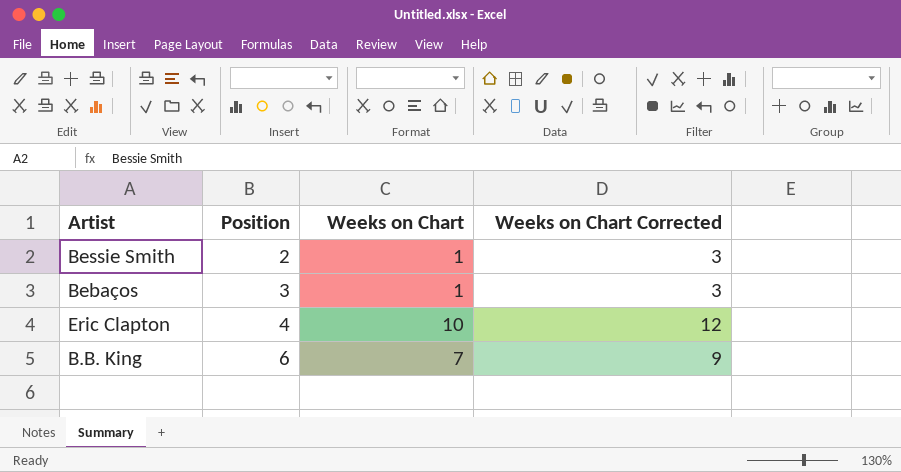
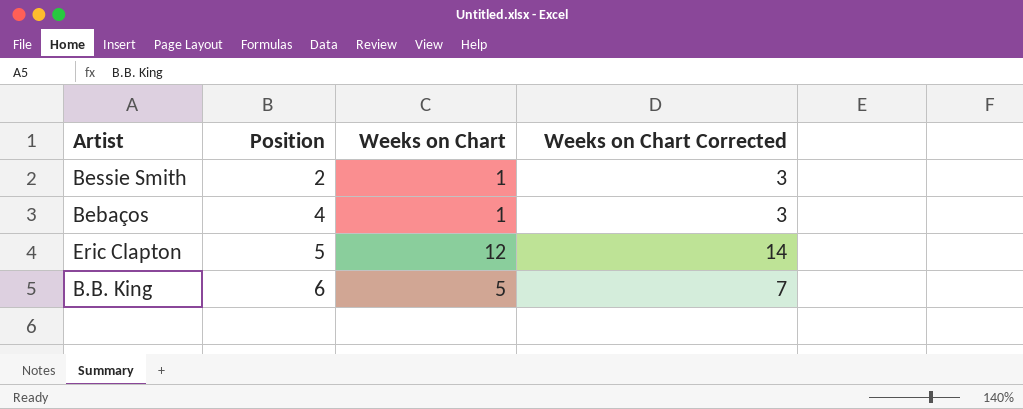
Bebaços | Position: 3 -> 4
Eric Clapton | Position: 4 -> 5
Eric Clapton | Weeks on Chart: 10 -> 12
Eric Clapton | Weeks on Chart Corrected: 12 -> 14
B.B. King | Weeks on Chart: 7 -> 5
B.B. King | Weeks on Chart Corrected: 9 -> 7

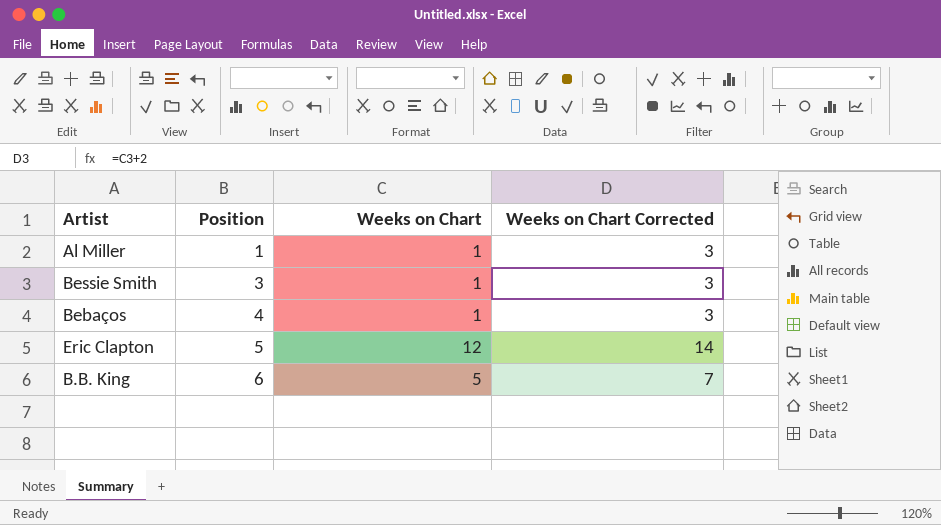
row Al Miller: none -> 1 | 1 | 3
Bessie Smith | Position: 2 -> 3

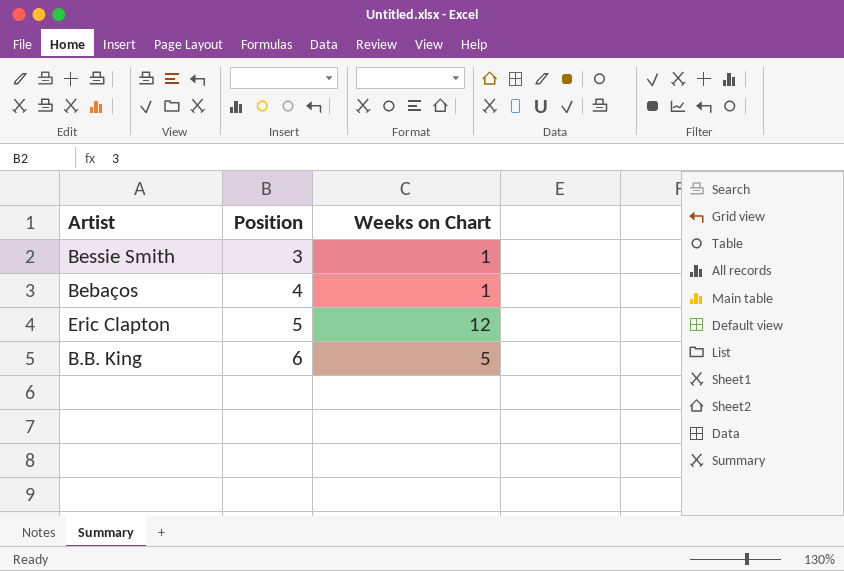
column Weeks on Chart Corrected | formula: [Weeks on Chart] + 2 -> none
row Al Miller: 1 | 1 | 3 -> none

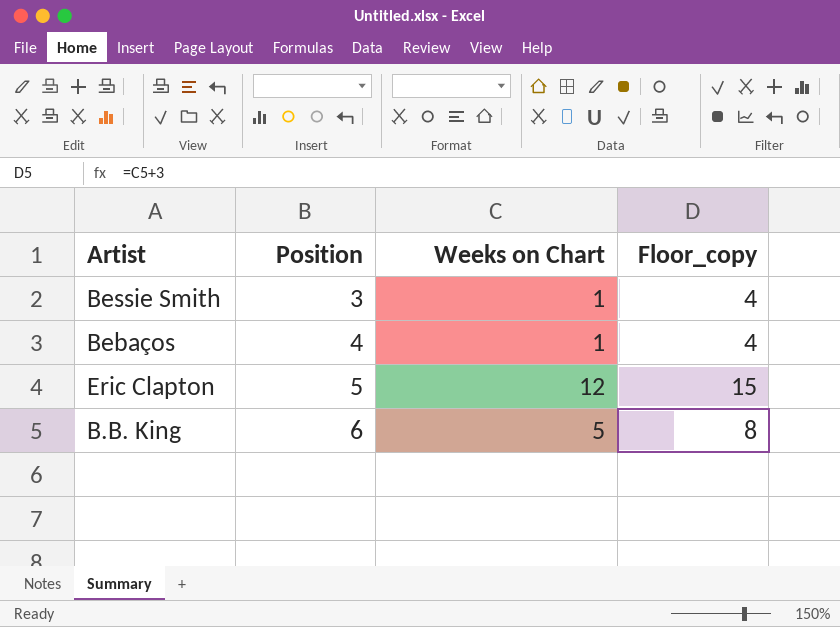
column Floor_copy | formula: none -> [Weeks on Chart] + 3

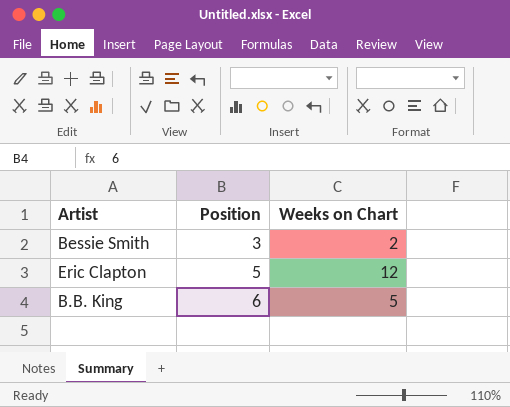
column Floor_copy | formula: [Weeks on Chart] + 3 -> none
row Bebaços: 4 | 1 | 4 -> none
Bessie Smith | Weeks on Chart: 1 -> 2

